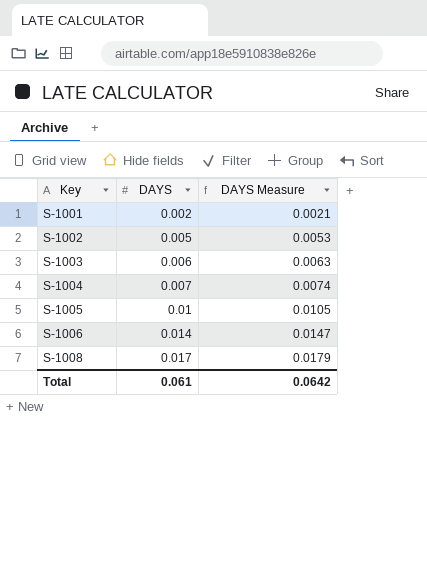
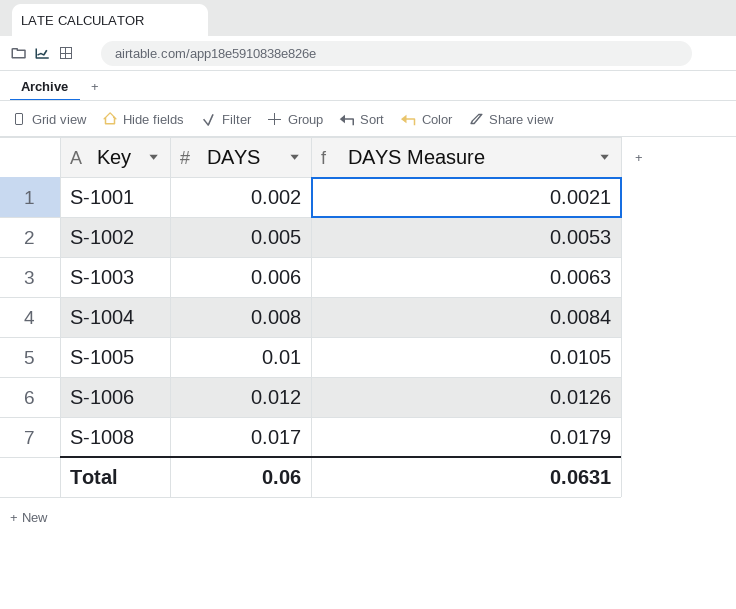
S-1004 | DAYS: 0.007 -> 0.008
S-1004 | DAYS Measure: 0.0074 -> 0.0084
S-1006 | DAYS: 0.014 -> 0.012
S-1006 | DAYS Measure: 0.0147 -> 0.0126
Total | DAYS: 0.061 -> 0.06
Total | DAYS Measure: 0.0642 -> 0.0631

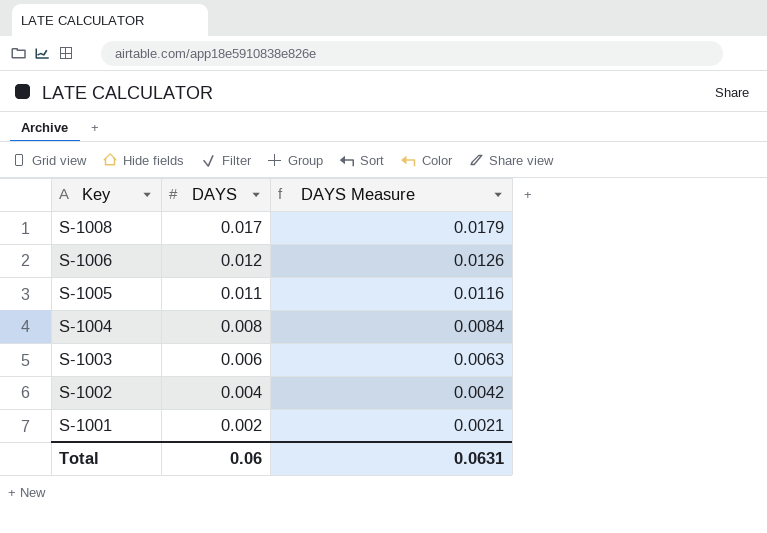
row order: Key ascending -> Key descending
S-1005 | DAYS: 0.01 -> 0.011
S-1005 | DAYS Measure: 0.0105 -> 0.0116
S-1002 | DAYS: 0.005 -> 0.004
S-1002 | DAYS Measure: 0.0053 -> 0.0042

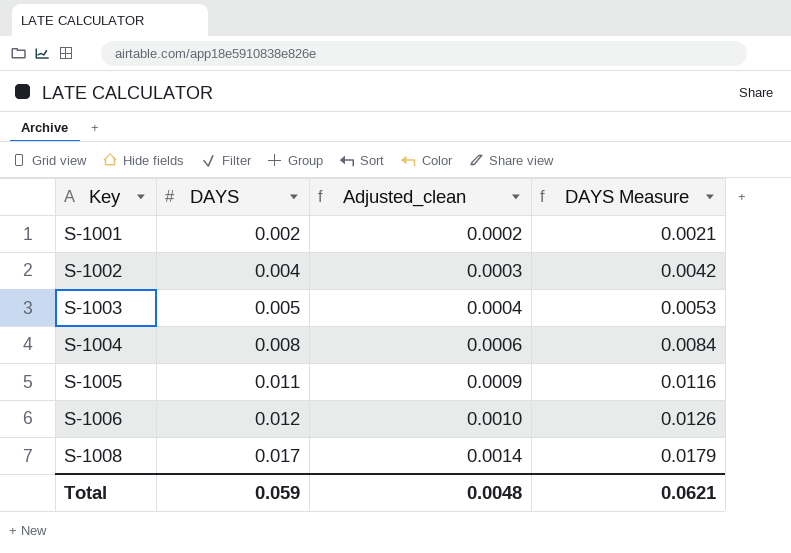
row order: Key descending -> Key ascending
column Adjusted_clean | formula: none -> [DAYS] * 0.08
S-1003 | DAYS: 0.006 -> 0.005
S-1003 | DAYS Measure: 0.0063 -> 0.0053
Total | DAYS: 0.06 -> 0.059
Total | DAYS Measure: 0.0631 -> 0.0621

